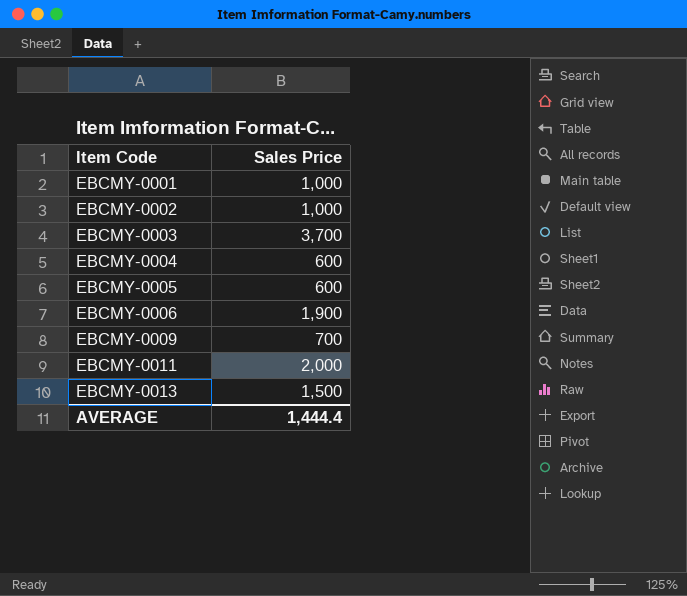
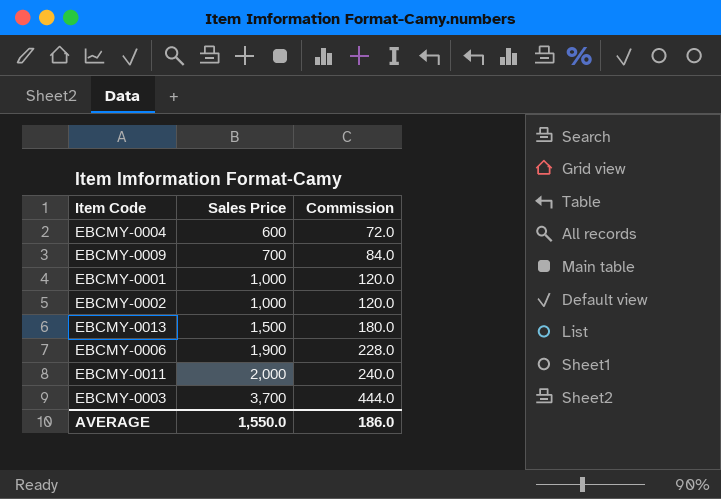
row order: Item Code ascending -> Sales Price ascending
column Commission | formula: none -> [Sales Price] * 0.12
row EBCMY-0005: 600 -> none
AVERAGE | Sales Price: 1,444.4 -> 1,550.0

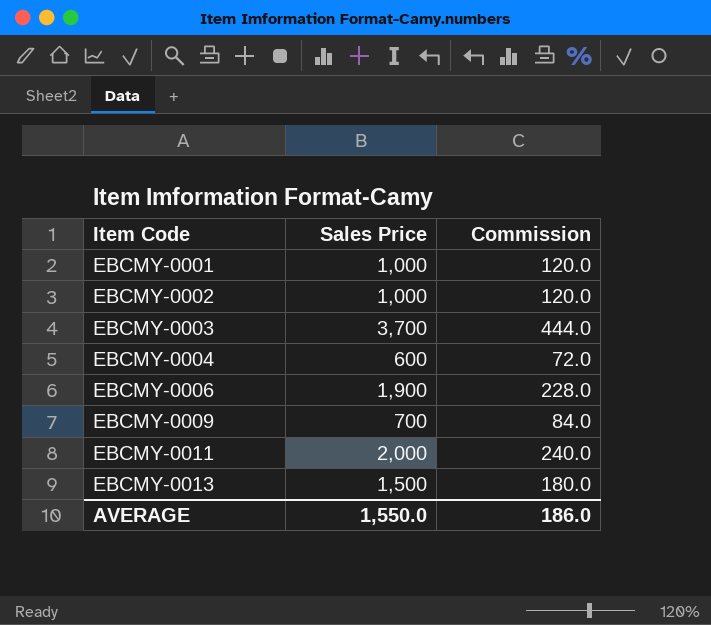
row order: Sales Price ascending -> Item Code ascending

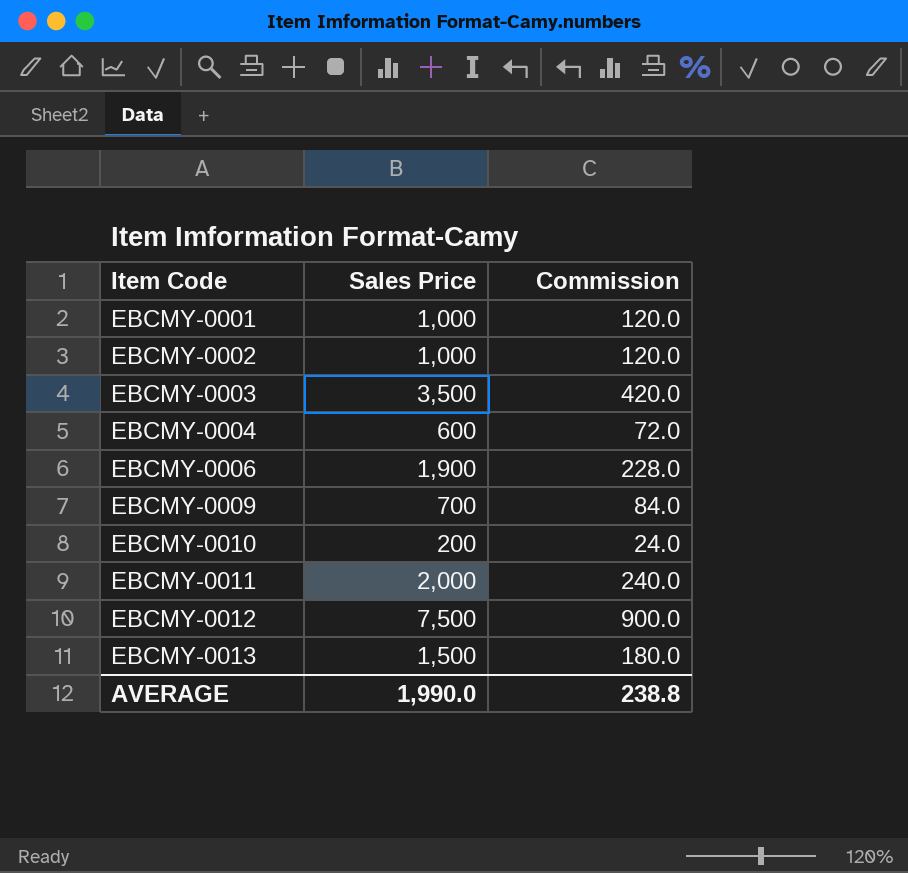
EBCMY-0003 | Sales Price: 3,700 -> 3,500
EBCMY-0003 | Commission: 444.0 -> 420.0
row EBCMY-0010: none -> 200 | 24.0
row EBCMY-0012: none -> 7,500 | 900.0
AVERAGE | Sales Price: 1,550.0 -> 1,990.0
AVERAGE | Commission: 186.0 -> 238.8

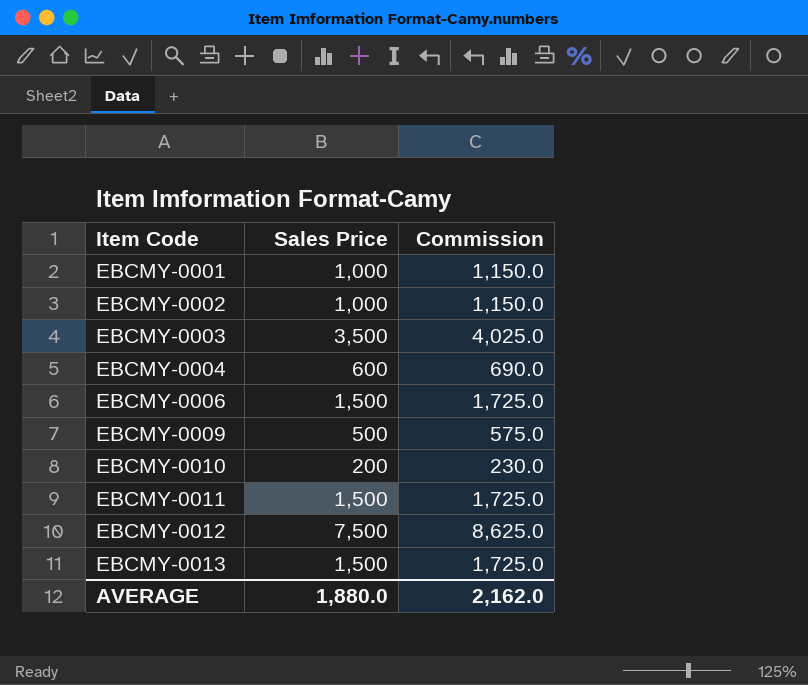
column Commission | formula: [Sales Price] * 0.12 -> [Sales Price] * 1.15
EBCMY-0006 | Sales Price: 1,900 -> 1,500
EBCMY-0009 | Sales Price: 700 -> 500
EBCMY-0011 | Sales Price: 2,000 -> 1,500
AVERAGE | Sales Price: 1,990.0 -> 1,880.0
AVERAGE | Commission: 238.8 -> 2,162.0

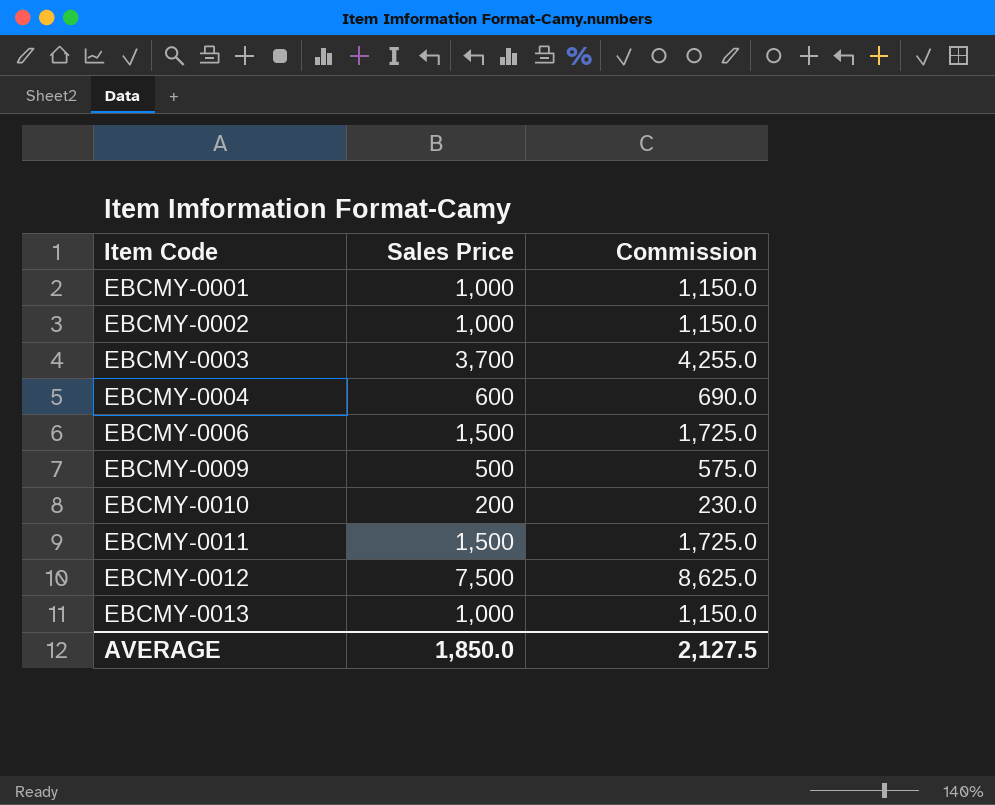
EBCMY-0003 | Sales Price: 3,500 -> 3,700
EBCMY-0003 | Commission: 4,025.0 -> 4,255.0
EBCMY-0013 | Sales Price: 1,500 -> 1,000
EBCMY-0013 | Commission: 1,725.0 -> 1,150.0
AVERAGE | Sales Price: 1,880.0 -> 1,850.0
AVERAGE | Commission: 2,162.0 -> 2,127.5

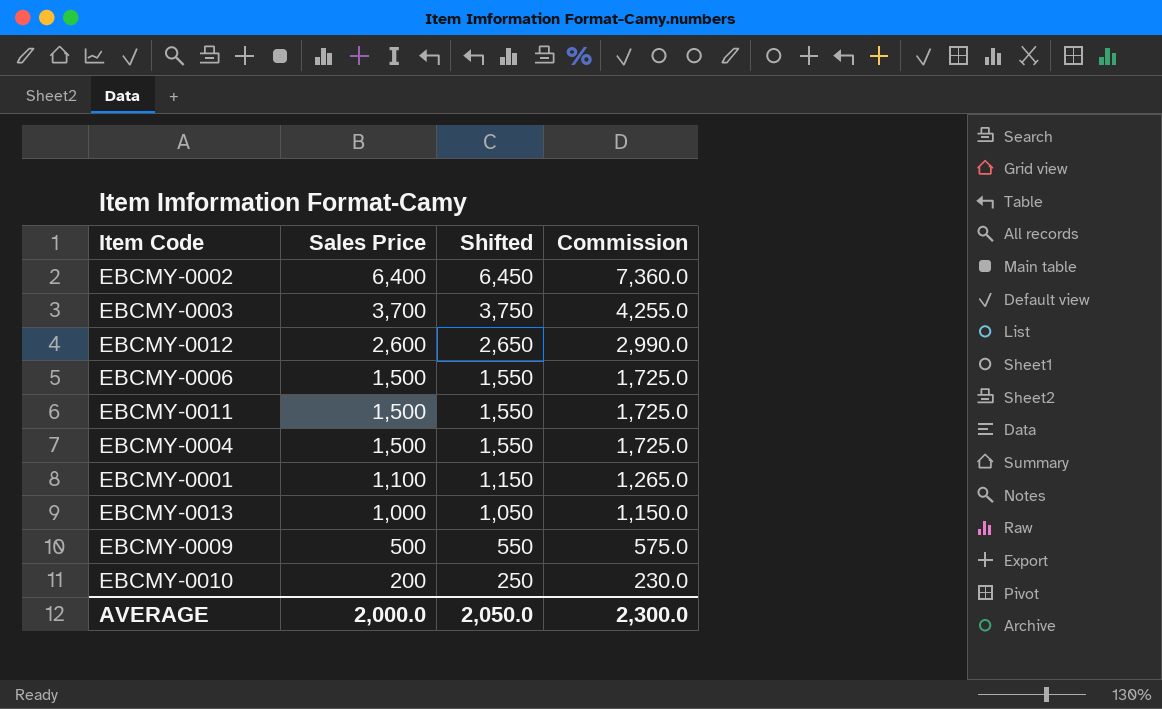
row order: Item Code ascending -> Sales Price descending
column Shifted | formula: none -> [Sales Price] + 50
EBCMY-0002 | Sales Price: 1,000 -> 6,400
EBCMY-0002 | Commission: 1,150.0 -> 7,360.0
EBCMY-0012 | Sales Price: 7,500 -> 2,600
EBCMY-0012 | Commission: 8,625.0 -> 2,990.0
EBCMY-0004 | Sales Price: 600 -> 1,500
EBCMY-0004 | Commission: 690.0 -> 1,725.0
EBCMY-0001 | Sales Price: 1,000 -> 1,100
EBCMY-0001 | Commission: 1,150.0 -> 1,265.0
AVERAGE | Sales Price: 1,850.0 -> 2,000.0
AVERAGE | Commission: 2,127.5 -> 2,300.0

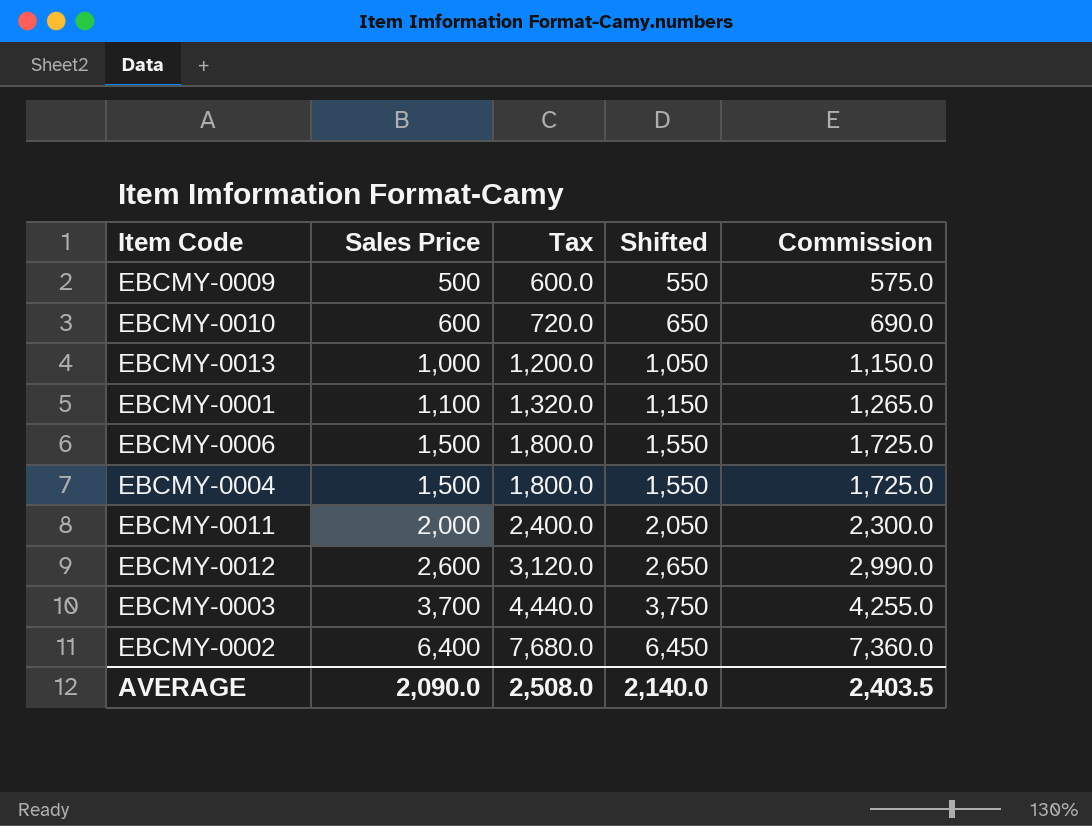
row order: Sales Price descending -> Sales Price ascending
column Tax | formula: none -> [Sales Price] * 1.2
EBCMY-0010 | Sales Price: 200 -> 600
EBCMY-0010 | Shifted: 250 -> 650
EBCMY-0010 | Commission: 230.0 -> 690.0
EBCMY-0011 | Sales Price: 1,500 -> 2,000
EBCMY-0011 | Shifted: 1,550 -> 2,050
EBCMY-0011 | Commission: 1,725.0 -> 2,300.0
AVERAGE | Sales Price: 2,000.0 -> 2,090.0
AVERAGE | Shifted: 2,050.0 -> 2,140.0
AVERAGE | Commission: 2,300.0 -> 2,403.5

